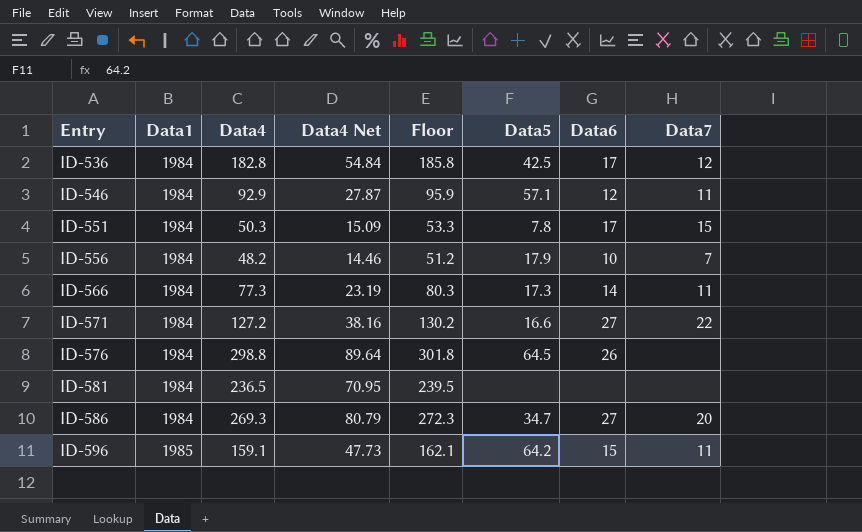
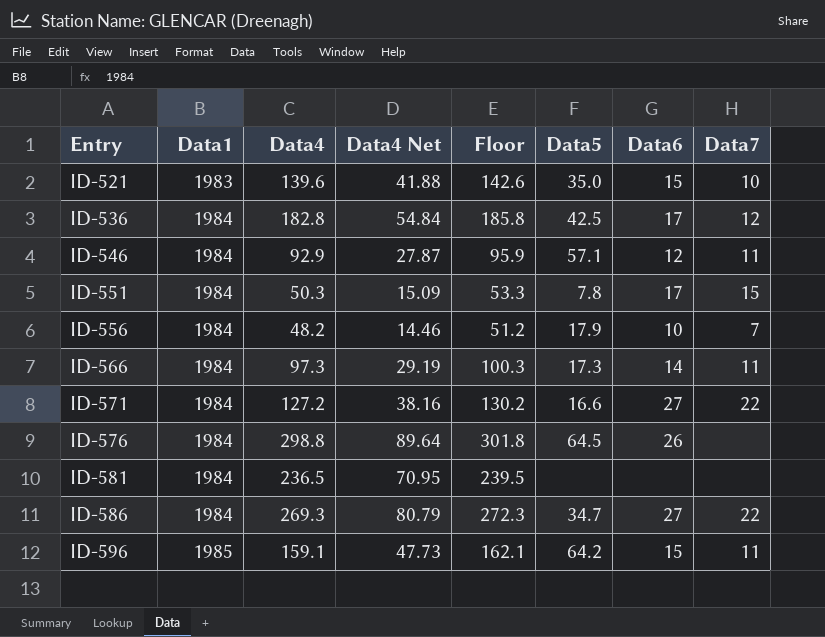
row ID-521: none -> 1983 | 139.6 | 41.88 | 142.6 | 35.0 | 15 | 10
ID-566 | Data4: 77.3 -> 97.3
ID-566 | Data4 Net: 23.19 -> 29.19
ID-566 | Floor: 80.3 -> 100.3
ID-586 | Data7: 20 -> 22

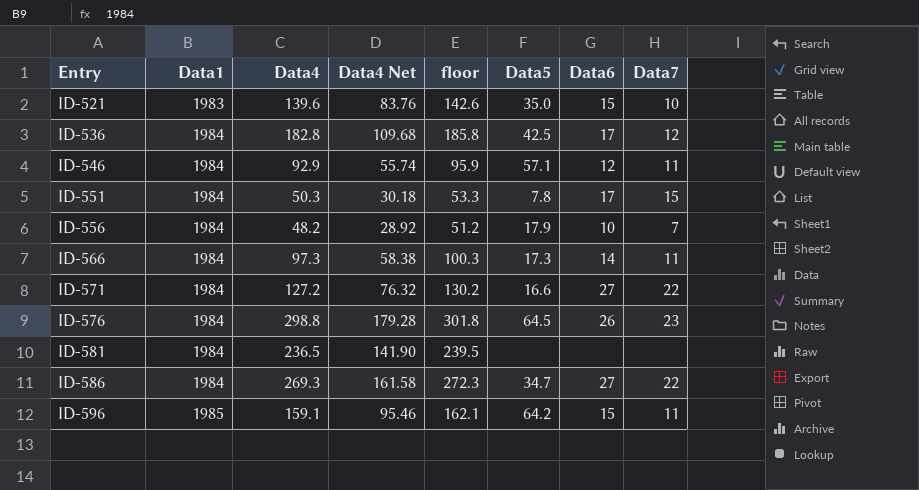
column Data4 Net | formula: [Data4] * 0.3 -> [Data4] * 0.6
column name: Floor -> floor
ID-576 | Data7: none -> 23

